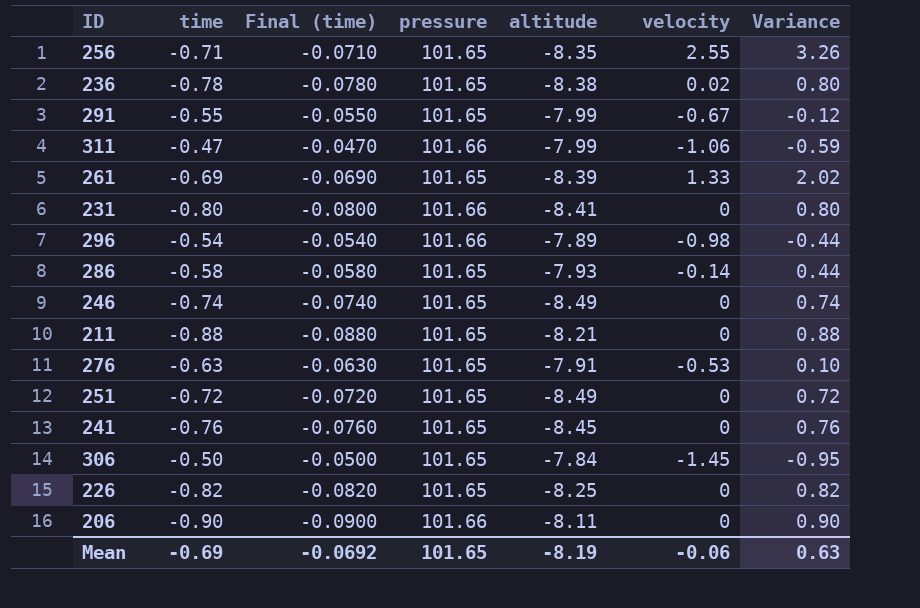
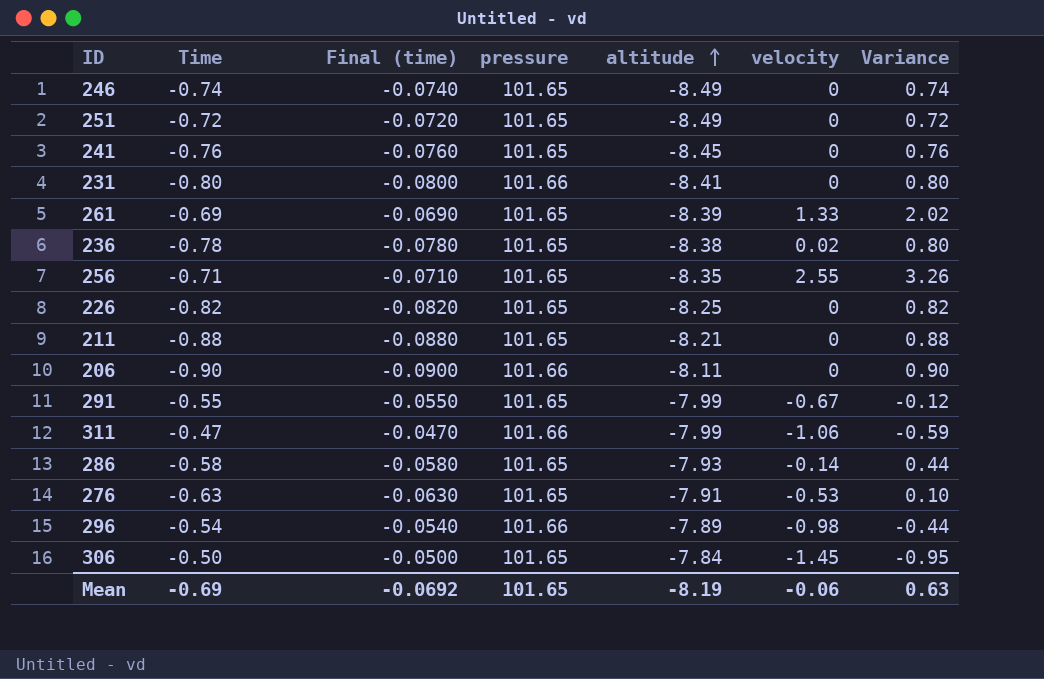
row order: none -> altitude ascending
column name: time -> Time

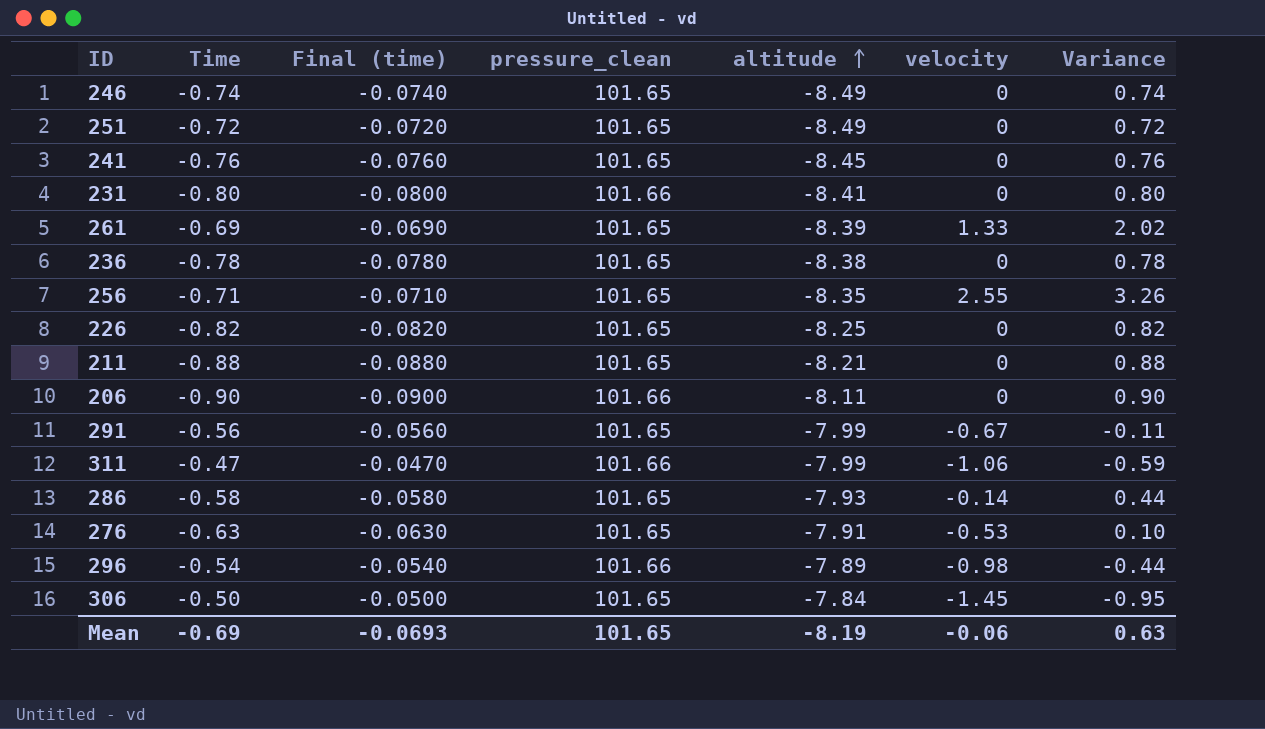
column name: pressure -> pressure_clean
236 | velocity: 0.02 -> 0
236 | Variance: 0.80 -> 0.78
291 | Time: -0.55 -> -0.56
291 | Final (time): -0.0550 -> -0.0560
291 | Variance: -0.12 -> -0.11
Mean | Final (time): -0.0692 -> -0.0693

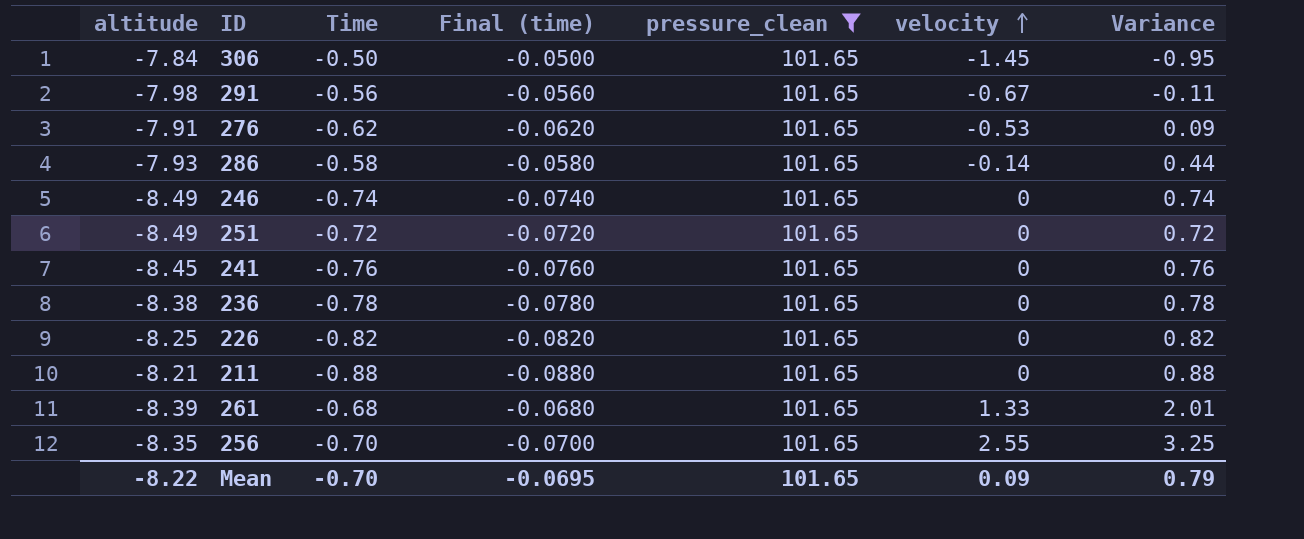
filter: none -> pressure_clean = 101.65
row order: altitude ascending -> velocity ascending
column altitude | position: 5 -> 1
291 | altitude: -7.99 -> -7.98
276 | Time: -0.63 -> -0.62
276 | Final (time): -0.0630 -> -0.0620
276 | Variance: 0.10 -> 0.09
261 | Time: -0.69 -> -0.68
261 | Final (time): -0.0690 -> -0.0680
261 | Variance: 2.02 -> 2.01
256 | Time: -0.71 -> -0.70
256 | Final (time): -0.0710 -> -0.0700
256 | Variance: 3.26 -> 3.25
Mean | altitude: -8.19 -> -8.22
Mean | Time: -0.69 -> -0.70
Mean | Final (time): -0.0693 -> -0.0695
Mean | velocity: -0.06 -> 0.09
Mean | Variance: 0.63 -> 0.79

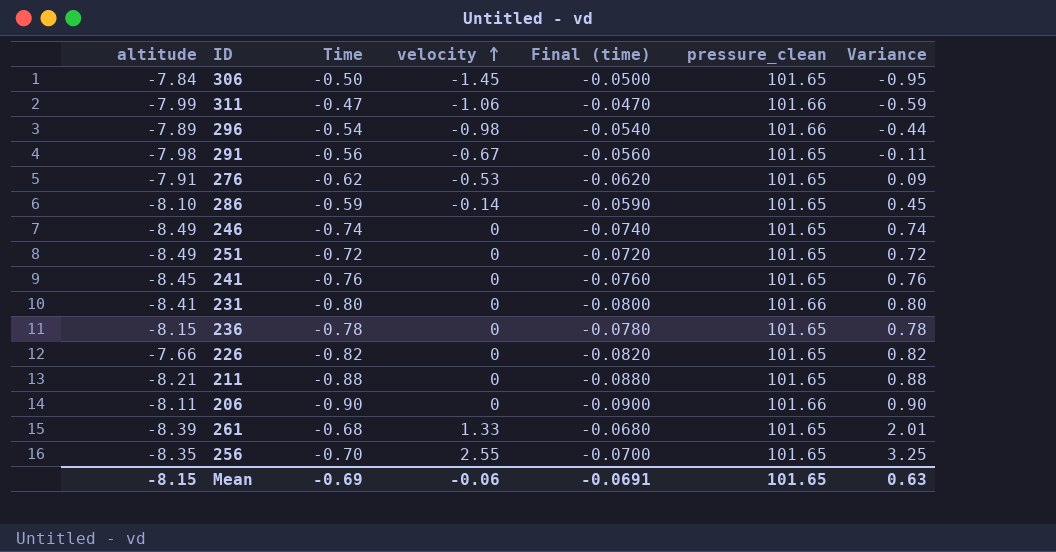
filter: pressure_clean = 101.65 -> none
column velocity | position: 6 -> 4
286 | altitude: -7.93 -> -8.10
286 | Time: -0.58 -> -0.59
286 | Final (time): -0.0580 -> -0.0590
286 | Variance: 0.44 -> 0.45
236 | altitude: -8.38 -> -8.15
226 | altitude: -8.25 -> -7.66
Mean | altitude: -8.22 -> -8.15
Mean | Time: -0.70 -> -0.69
Mean | velocity: 0.09 -> -0.06
Mean | Final (time): -0.0695 -> -0.0691
Mean | Variance: 0.79 -> 0.63

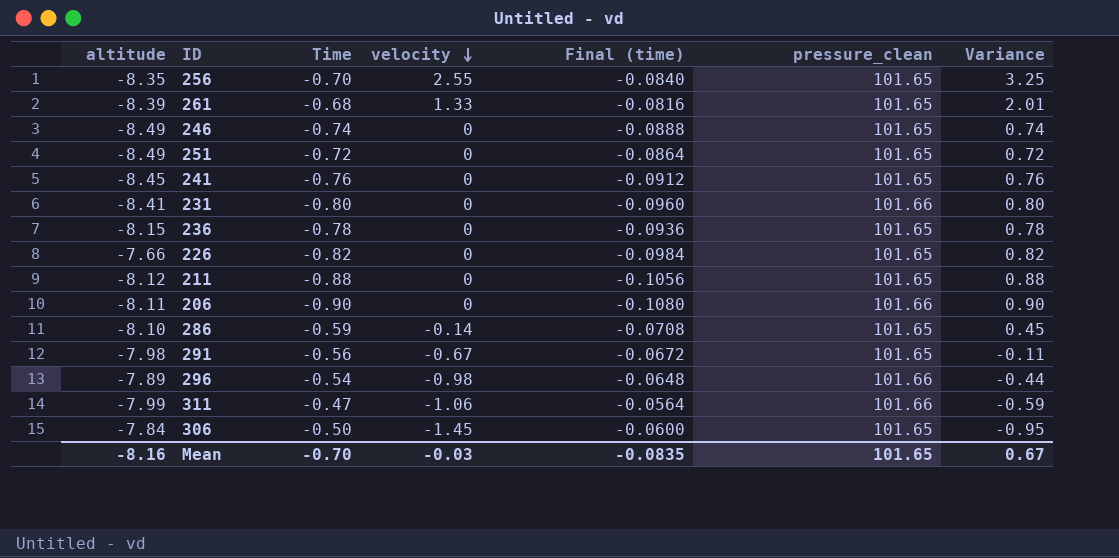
row order: velocity ascending -> velocity descending
column Final (time) | formula: [Time] * 0.1 -> [Time] * 0.12
row 276: -7.91 | -0.62 | -0.53 | -0.0620 | 101.65 | 0.09 -> none
211 | altitude: -8.21 -> -8.12
Mean | altitude: -8.15 -> -8.16
Mean | Time: -0.69 -> -0.70
Mean | velocity: -0.06 -> -0.03
Mean | Final (time): -0.0691 -> -0.0835
Mean | Variance: 0.63 -> 0.67

